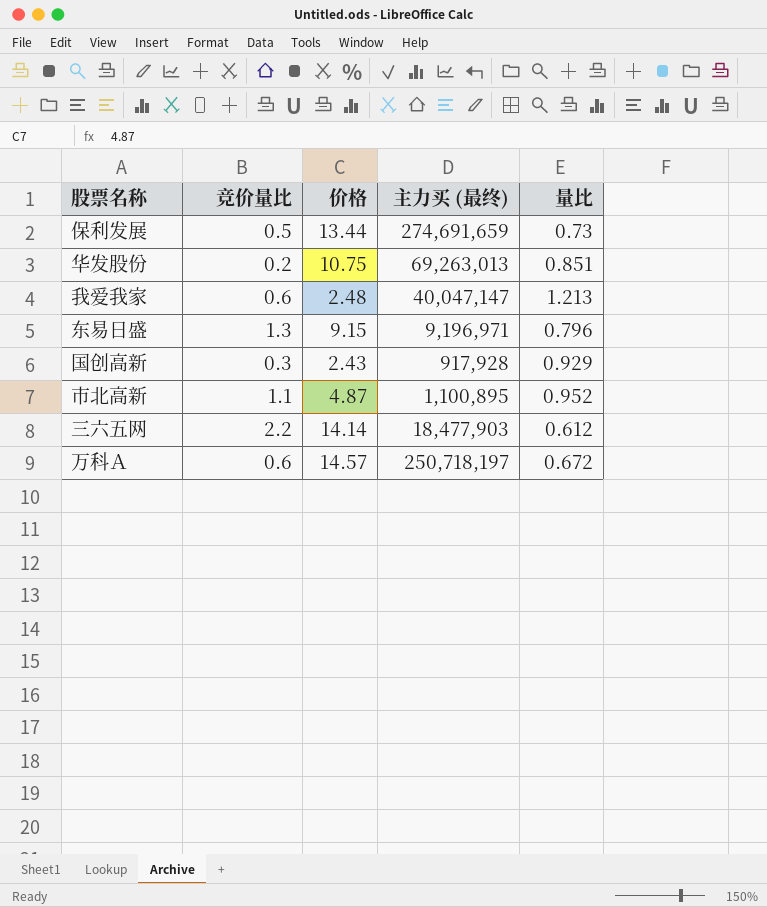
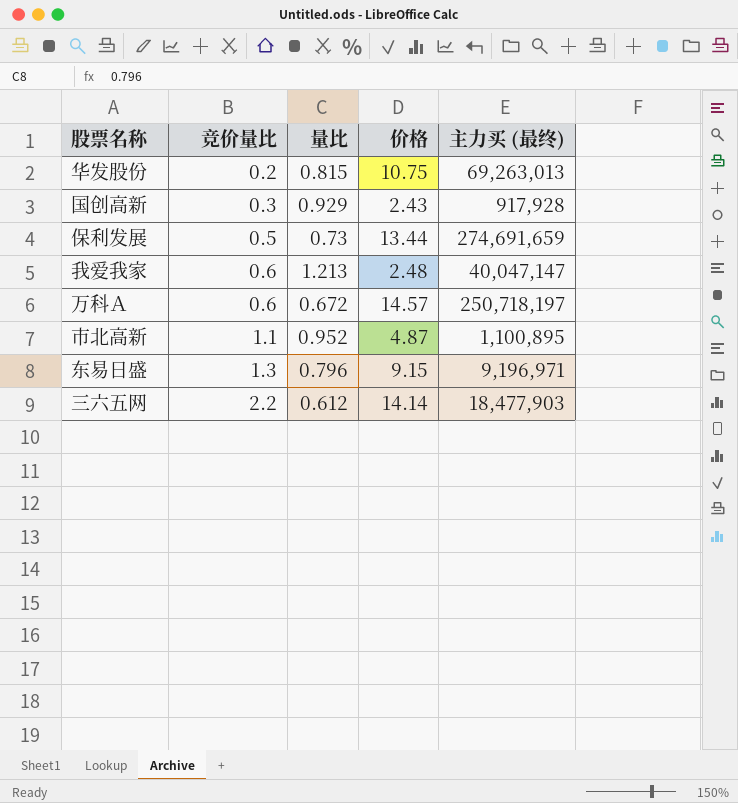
row order: none -> 竞价量比 ascending
column 量比 | position: 5 -> 3
华发股份 | 量比: 0.851 -> 0.815

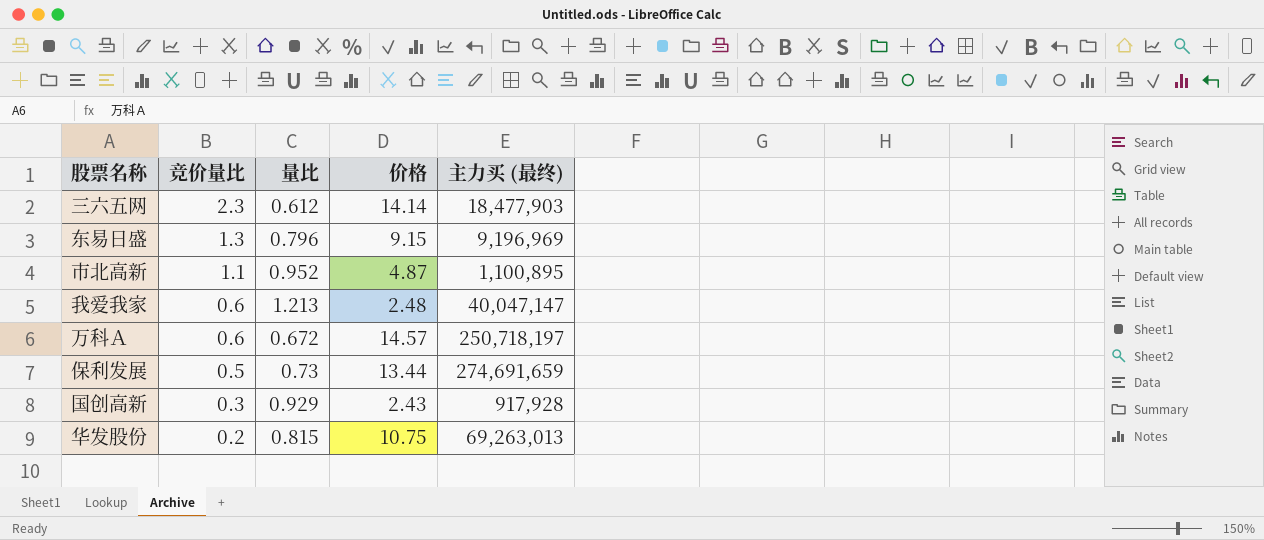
row order: 竞价量比 ascending -> 竞价量比 descending
三六五网 | 竞价量比: 2.2 -> 2.3
东易日盛 | 主力买 (最终): 9,196,971 -> 9,196,969

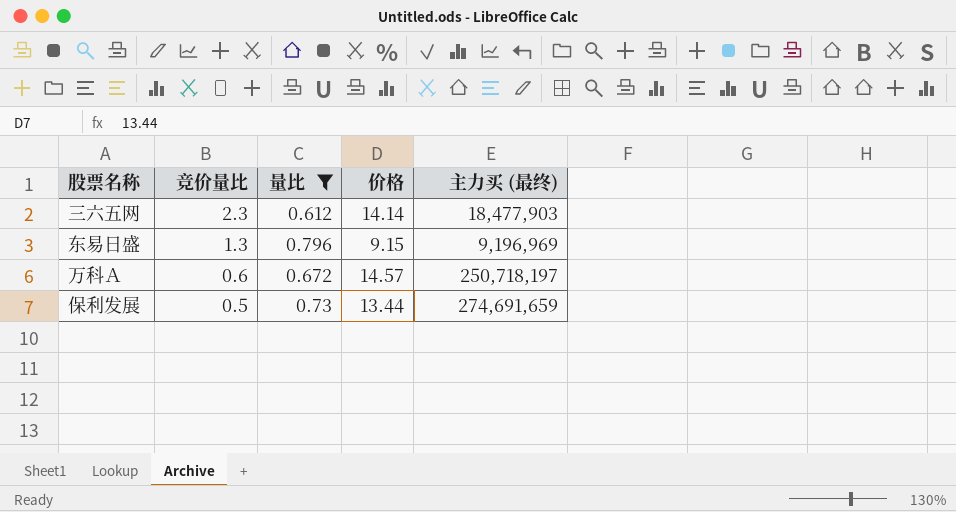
filter: none -> 量比 <= 0.796

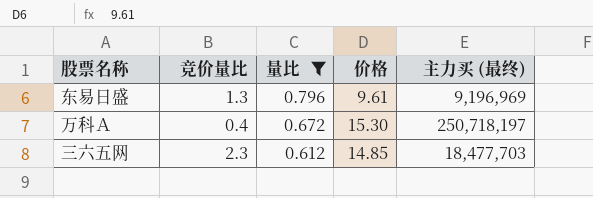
row order: 竞价量比 descending -> 量比 descending
row 保利发展: 0.5 | 0.73 | 13.44 | 274,691,659 -> none
东易日盛 | 价格: 9.15 -> 9.61
万科Ａ | 竞价量比: 0.6 -> 0.4
万科Ａ | 价格: 14.57 -> 15.30
三六五网 | 价格: 14.14 -> 14.85
三六五网 | 主力买 (最终): 18,477,903 -> 18,477,703

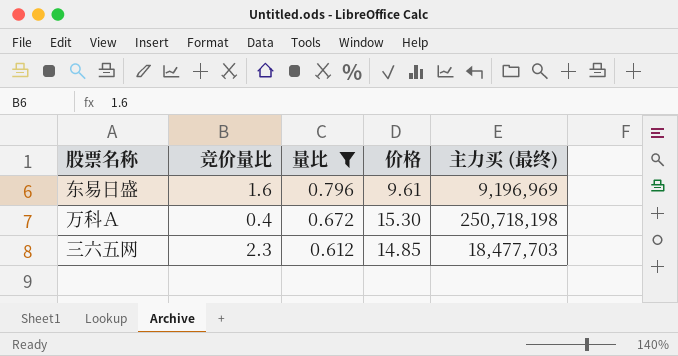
东易日盛 | 竞价量比: 1.3 -> 1.6
万科Ａ | 主力买 (最终): 250,718,197 -> 250,718,198

